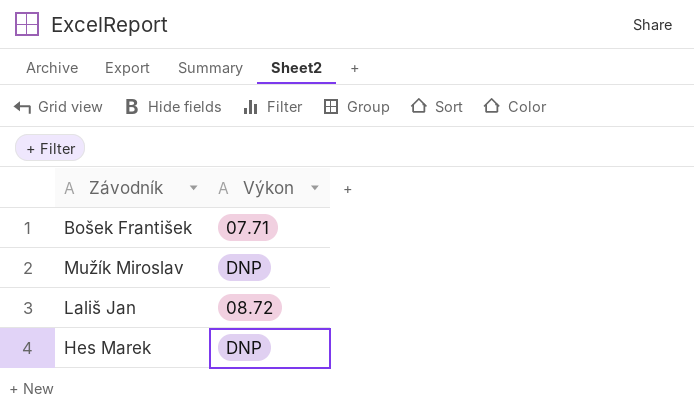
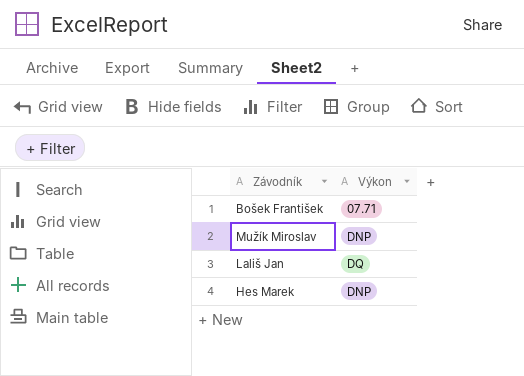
Lališ Jan | Výkon: 08.72 -> DQ

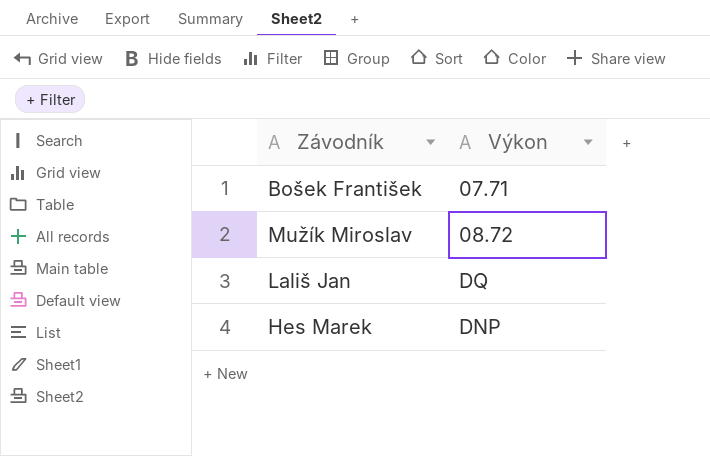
Mužík Miroslav | Výkon: DNP -> 08.72

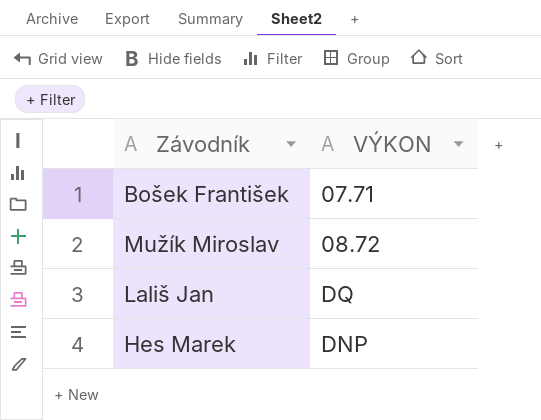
column name: Výkon -> VÝKON

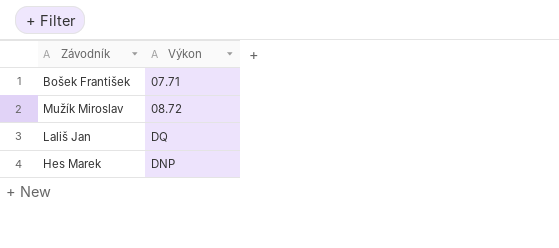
column name: VÝKON -> Výkon

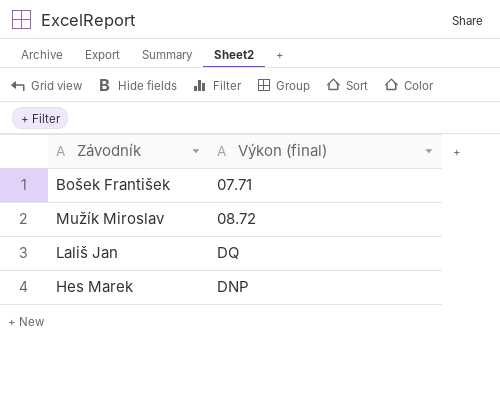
column name: Výkon -> Výkon (final)

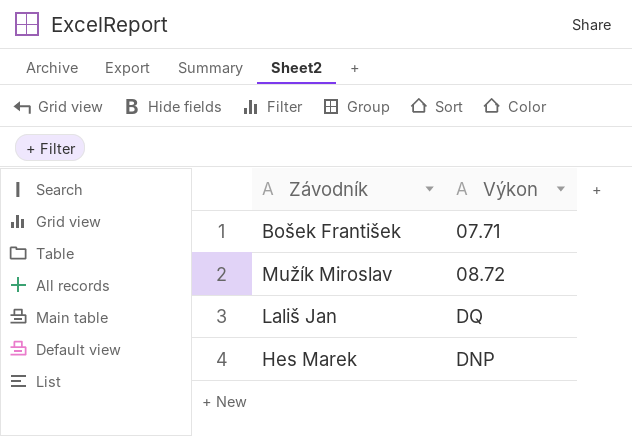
column name: Výkon (final) -> Výkon

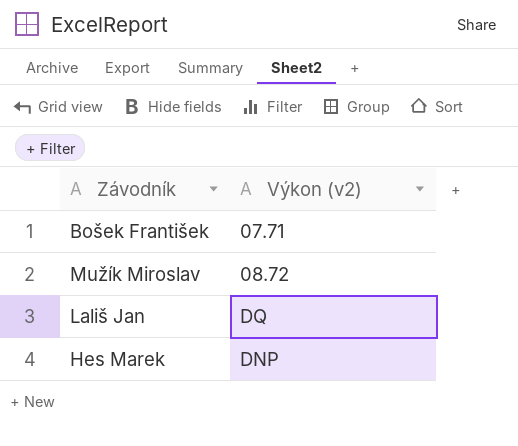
column name: Výkon -> Výkon (v2)

